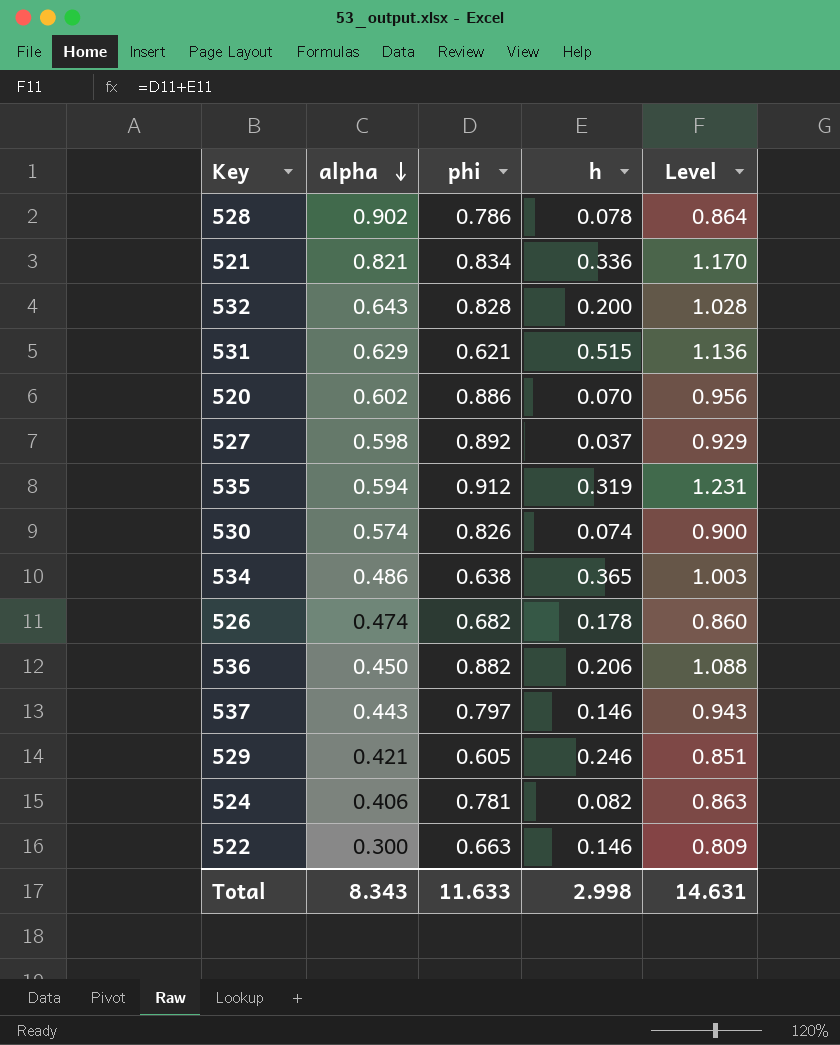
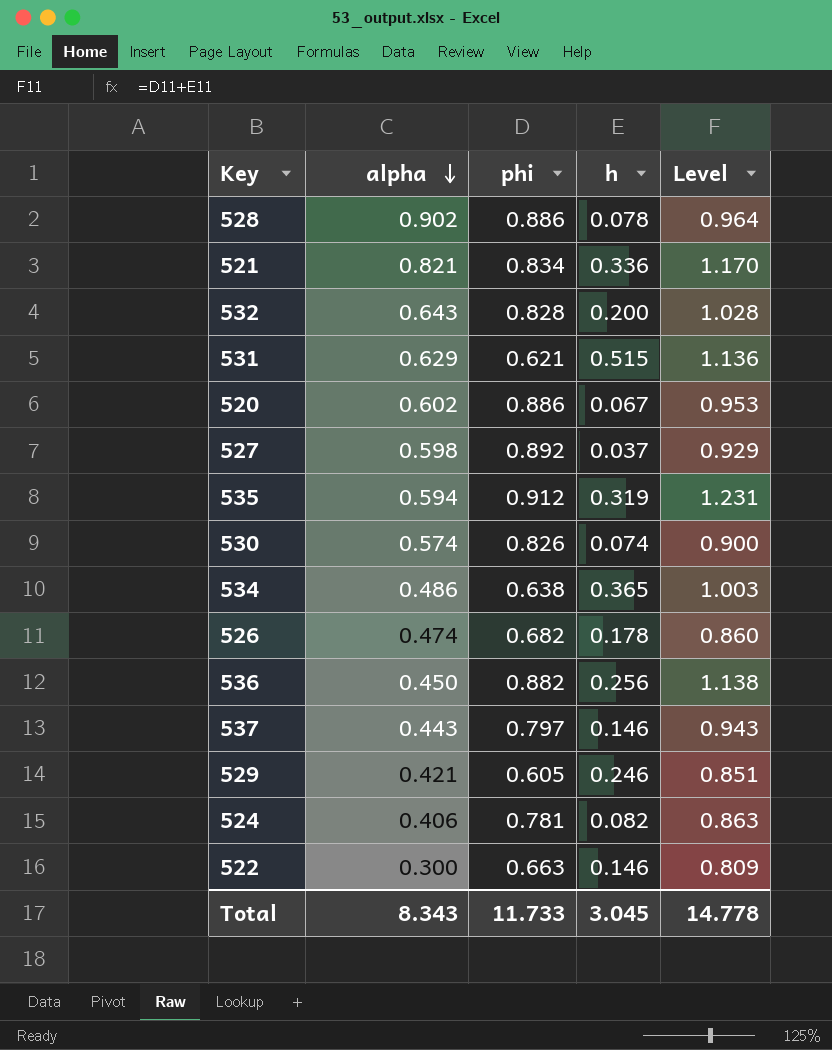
528 | phi: 0.786 -> 0.886
528 | Level: 0.864 -> 0.964
520 | h: 0.070 -> 0.067
520 | Level: 0.956 -> 0.953
536 | h: 0.206 -> 0.256
536 | Level: 1.088 -> 1.138
Total | phi: 11.633 -> 11.733
Total | h: 2.998 -> 3.045
Total | Level: 14.631 -> 14.778

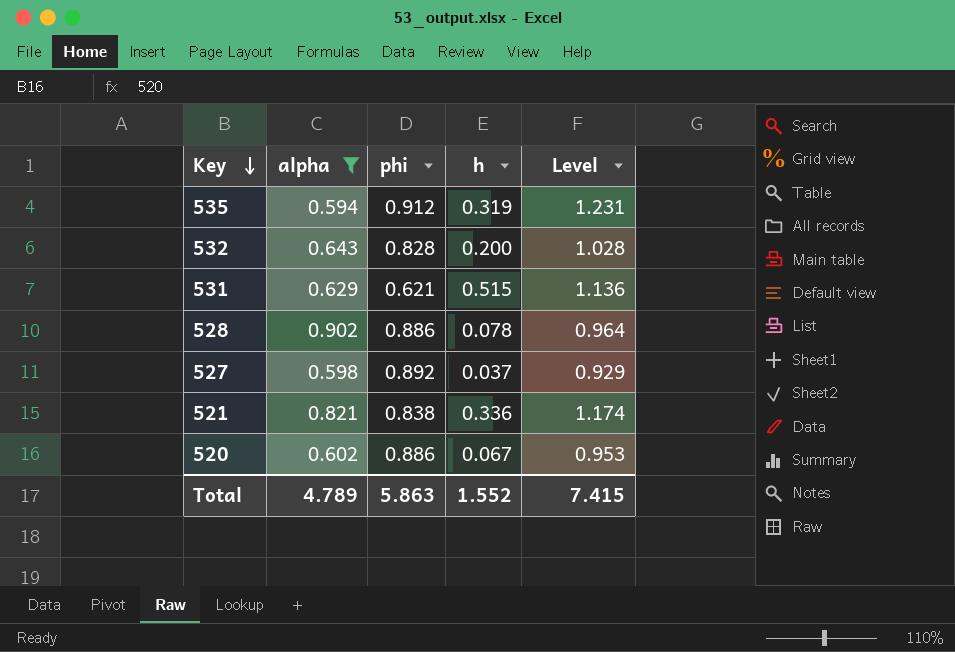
filter: none -> alpha >= 0.594
row order: alpha descending -> Key descending
521 | phi: 0.834 -> 0.838
521 | Level: 1.170 -> 1.174
Total | alpha: 8.343 -> 4.789
Total | phi: 11.733 -> 5.863
Total | h: 3.045 -> 1.552
Total | Level: 14.778 -> 7.415

